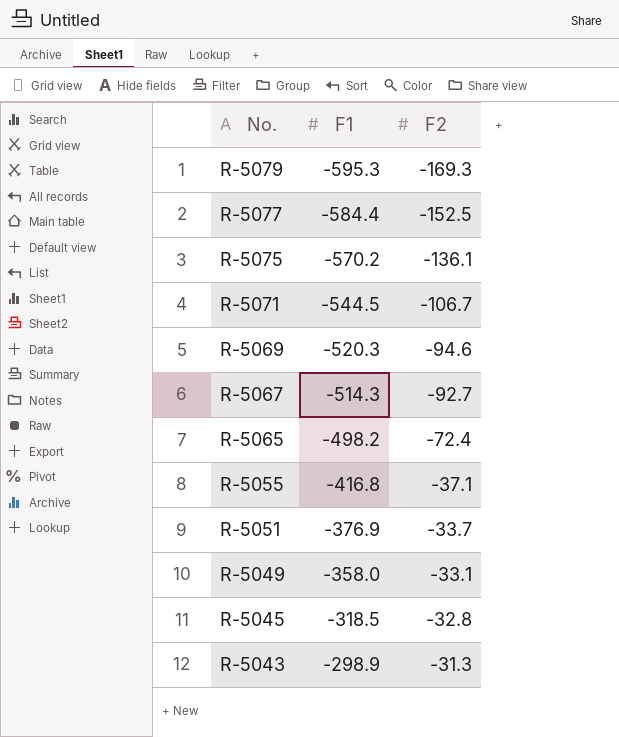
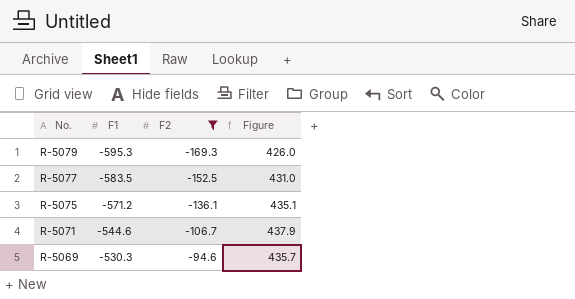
filter: none -> F2 <= -94.6
column Figure | formula: none -> [F2] - [F1]
R-5077 | F1: -584.4 -> -583.5
R-5075 | F1: -570.2 -> -571.2
R-5071 | F1: -544.5 -> -544.6
R-5069 | F1: -520.3 -> -530.3

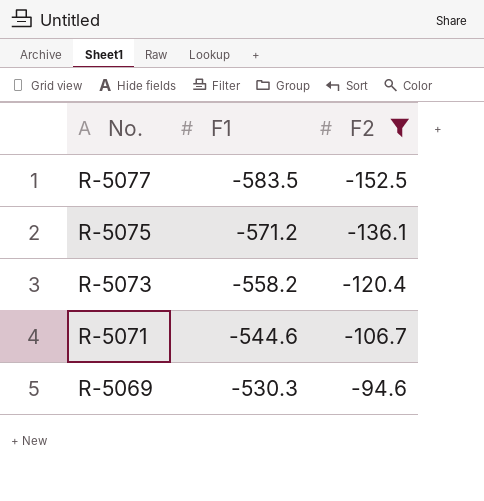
column Figure | formula: [F2] - [F1] -> none
row R-5079: -595.3 | -169.3 | 426.0 -> none
row R-5073: none -> -558.2 | -120.4

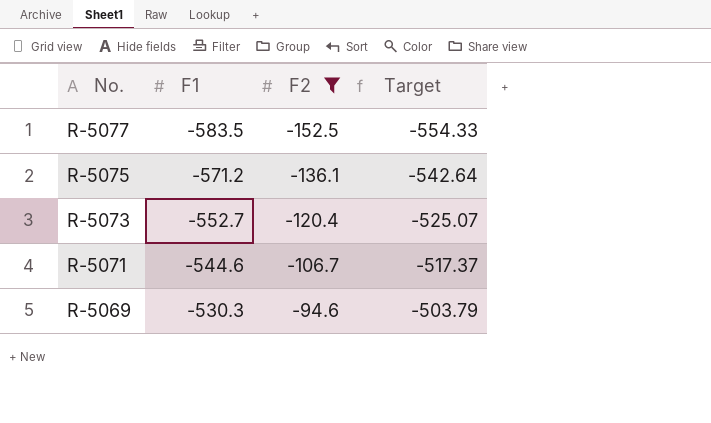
column Target | formula: none -> [F1] * 0.95
R-5073 | F1: -558.2 -> -552.7

